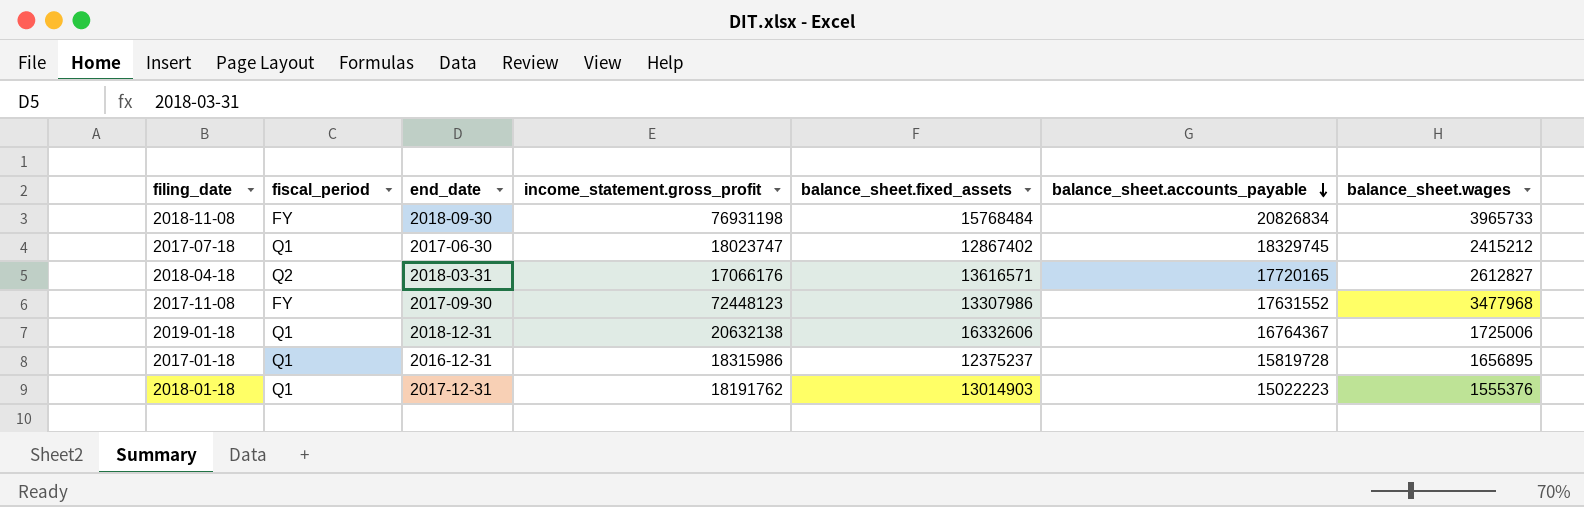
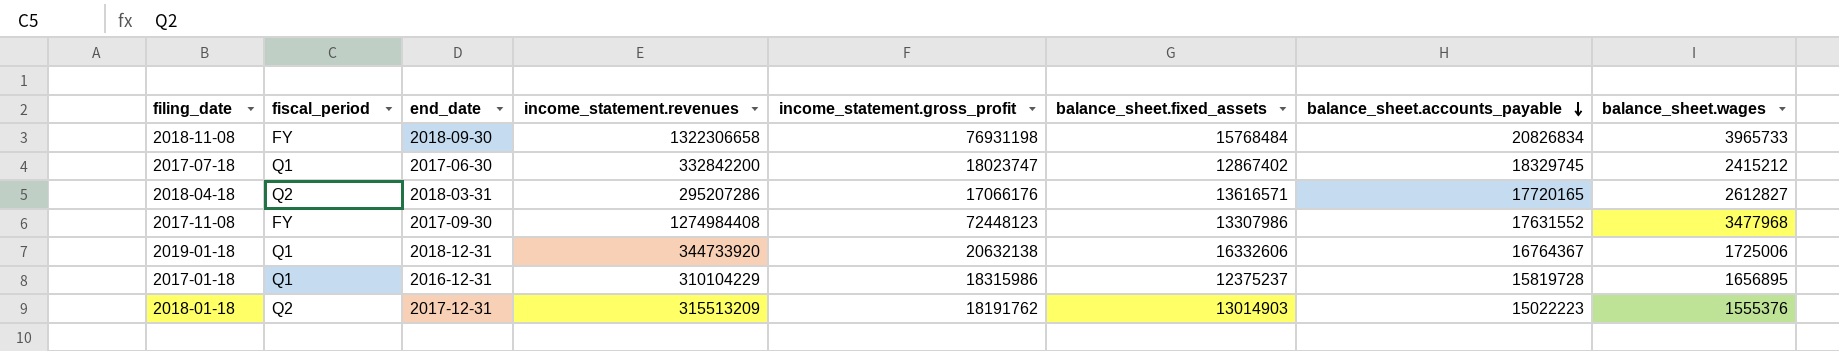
column income_statement.revenues | position: none -> 4
2018-01-18 | fiscal_period: Q1 -> Q2

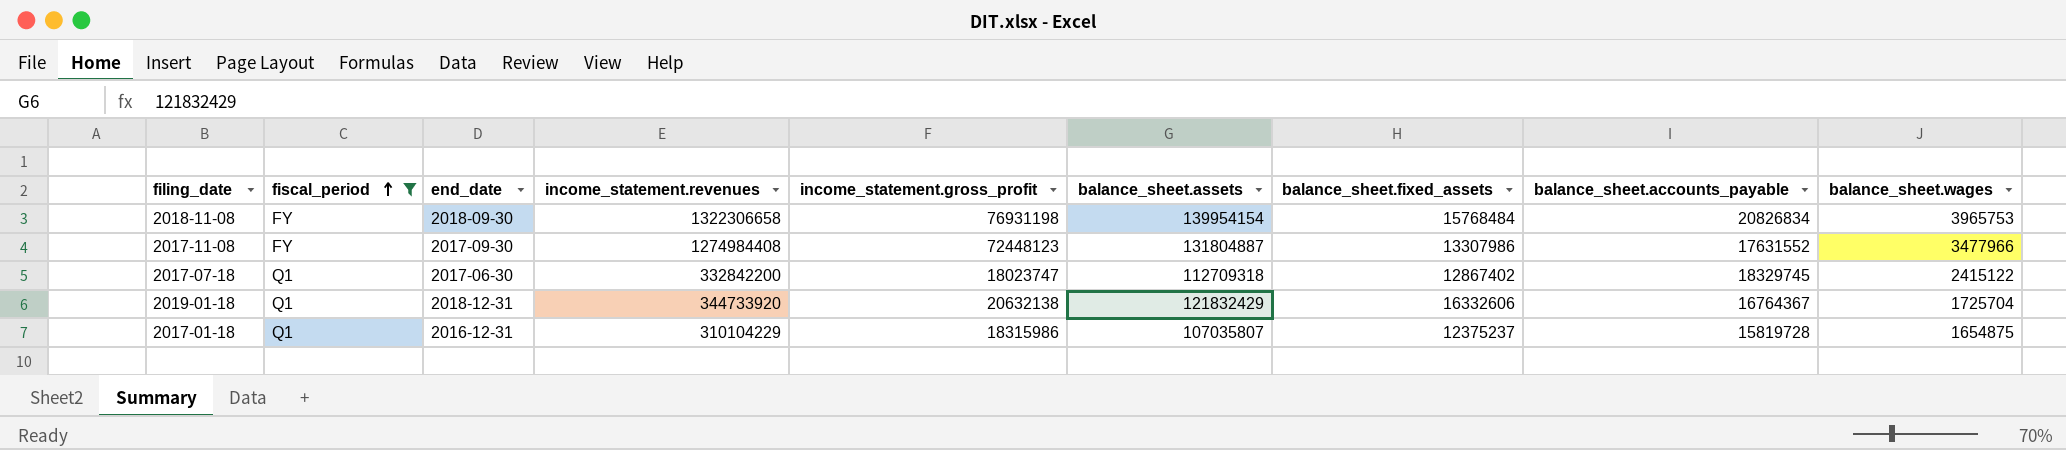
filter: none -> fiscal_period != Q2
row order: balance_sheet.accounts_payable descending -> fiscal_period ascending
column balance_sheet.assets | position: none -> 6
2018-11-08 | balance_sheet.wages: 3965733 -> 3965753
2017-11-08 | balance_sheet.wages: 3477968 -> 3477966
2017-07-18 | balance_sheet.wages: 2415212 -> 2415122
2019-01-18 | balance_sheet.wages: 1725006 -> 1725704
2017-01-18 | balance_sheet.wages: 1656895 -> 1654875

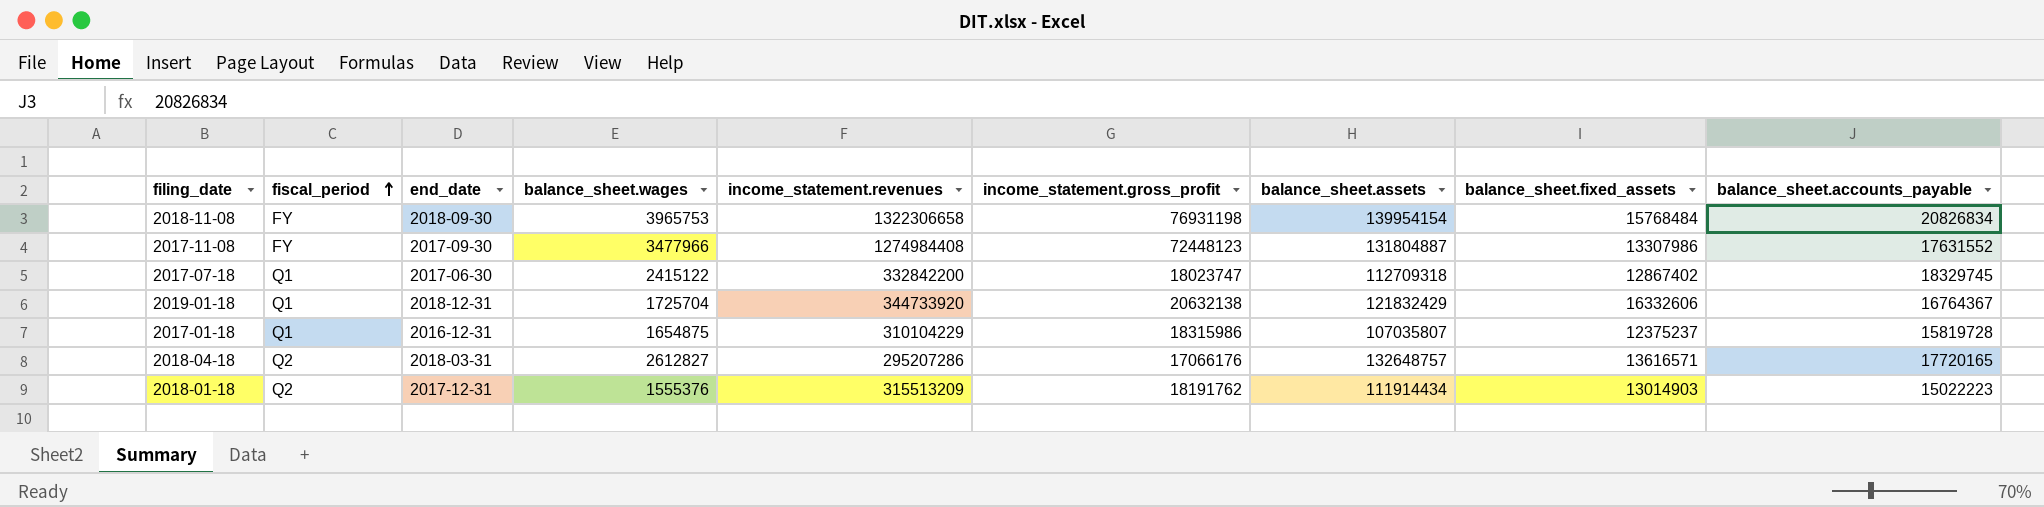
filter: fiscal_period != Q2 -> none
column balance_sheet.wages | position: 9 -> 4

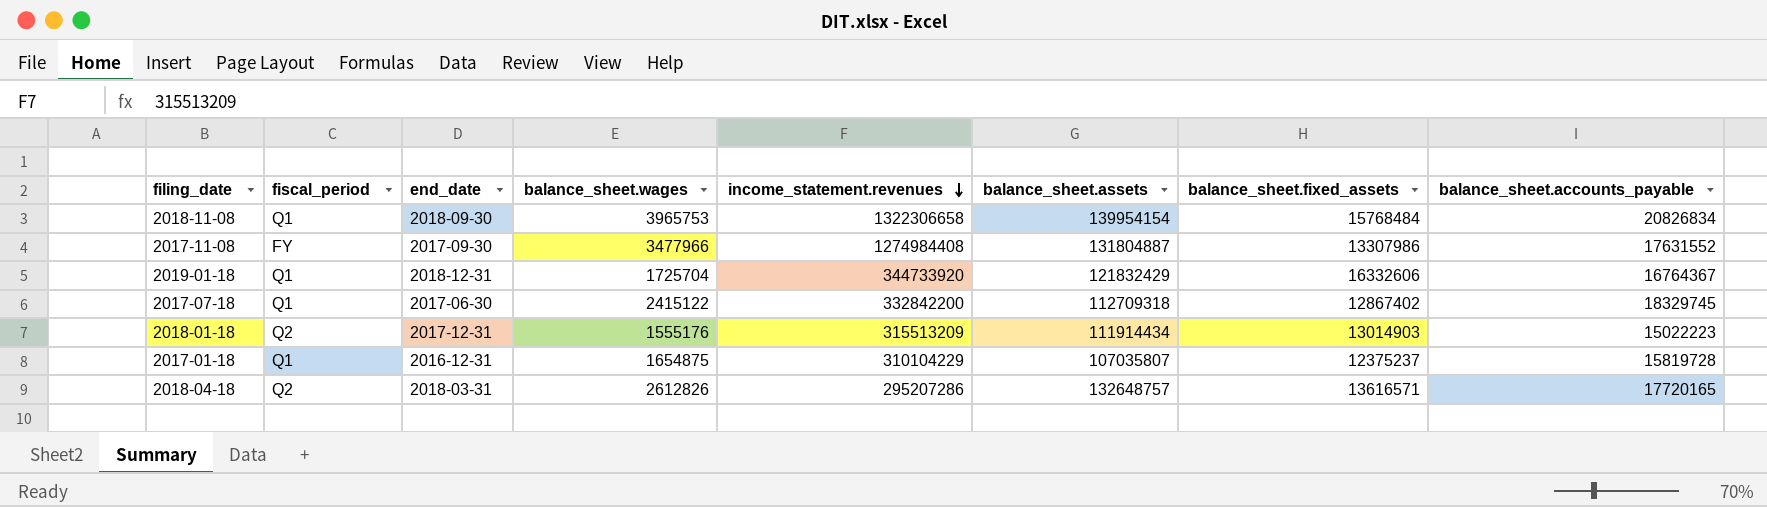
row order: fiscal_period ascending -> income_statement.revenues descending
column income_statement.gross_profit | position: 6 -> none
2018-11-08 | fiscal_period: FY -> Q1
2018-01-18 | balance_sheet.wages: 1555376 -> 1555176
2018-04-18 | balance_sheet.wages: 2612827 -> 2612826

